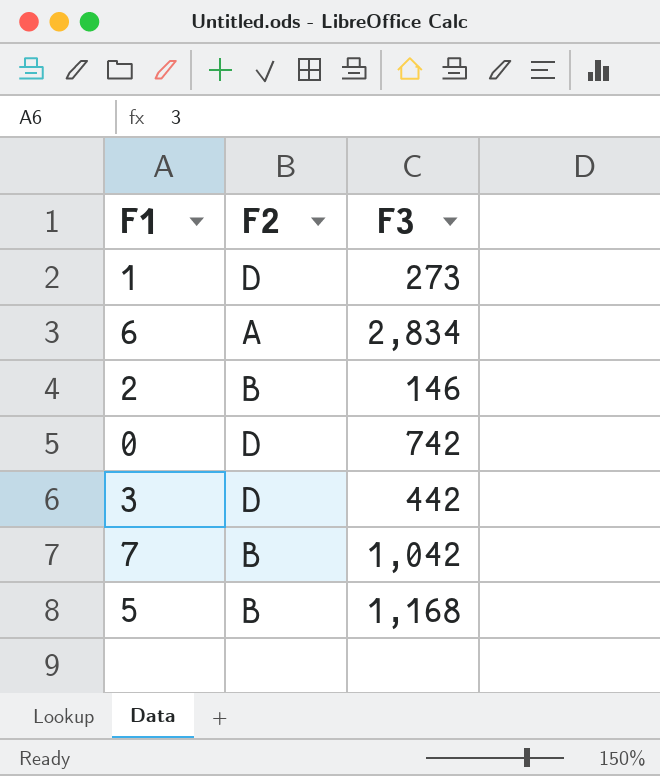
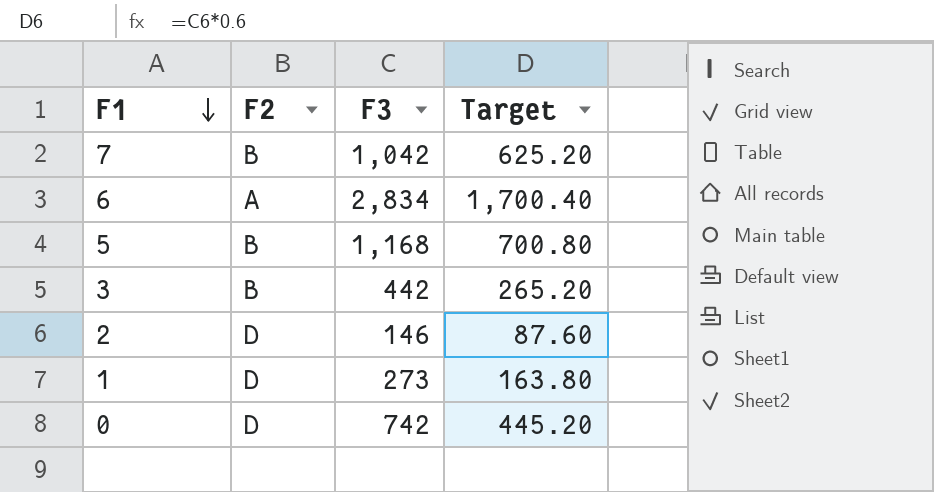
row order: none -> F1 descending
column Target | formula: none -> [F3] * 0.6
3 | F2: D -> B
2 | F2: B -> D

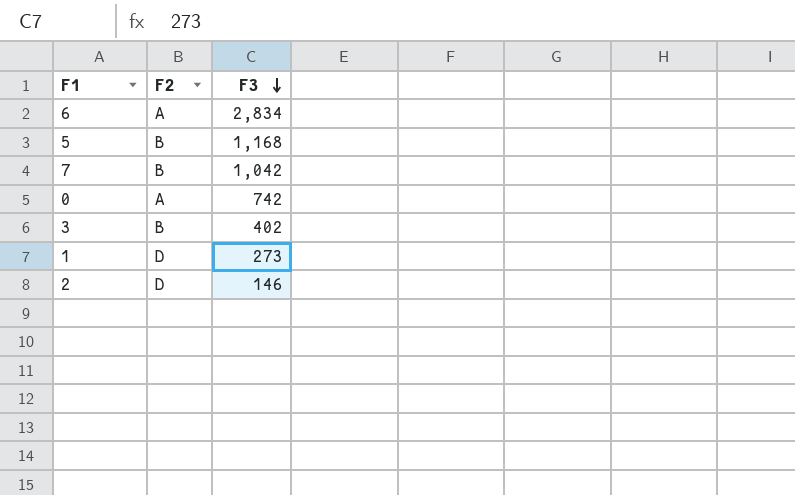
row order: F1 descending -> F3 descending
column Target | formula: [F3] * 0.6 -> none
0 | F2: D -> A
3 | F3: 442 -> 402

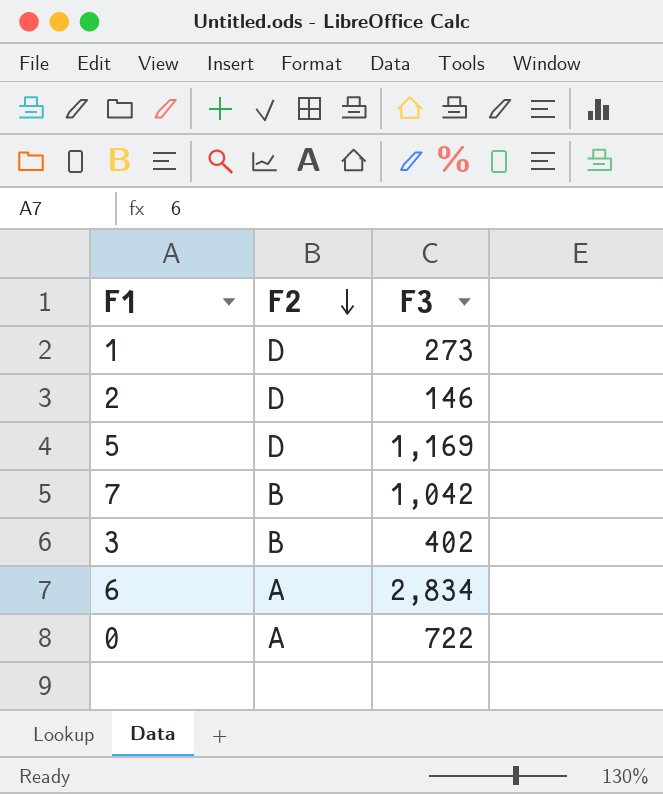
row order: F3 descending -> F2 descending
5 | F2: B -> D
5 | F3: 1,168 -> 1,169
0 | F3: 742 -> 722

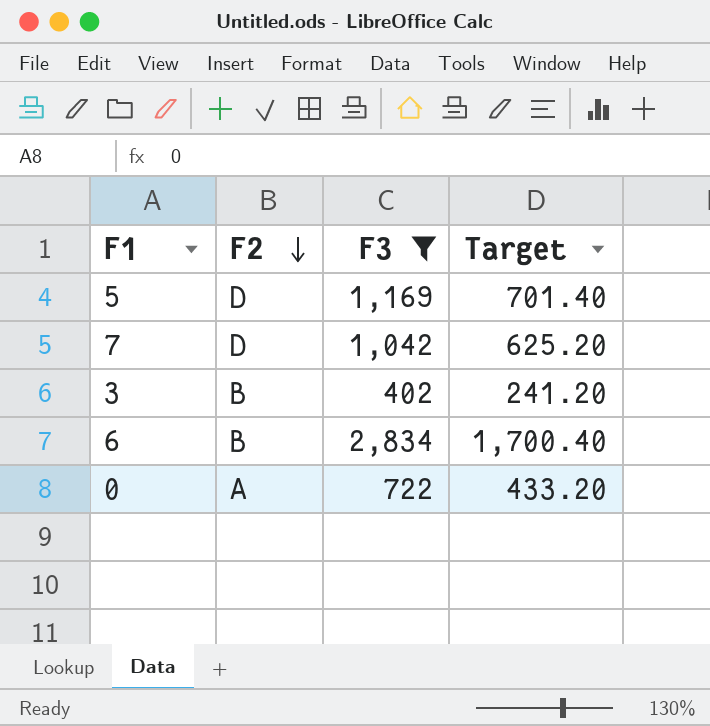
filter: none -> F3 >= 402
column Target | formula: none -> [F3] * 0.6
7 | F2: B -> D
6 | F2: A -> B

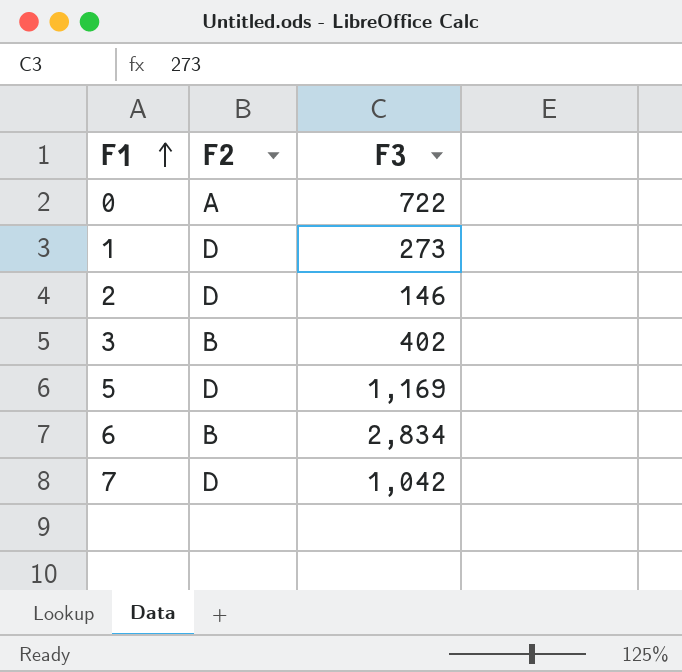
filter: F3 >= 402 -> none
row order: F2 descending -> F1 ascending
column Target | formula: [F3] * 0.6 -> none

